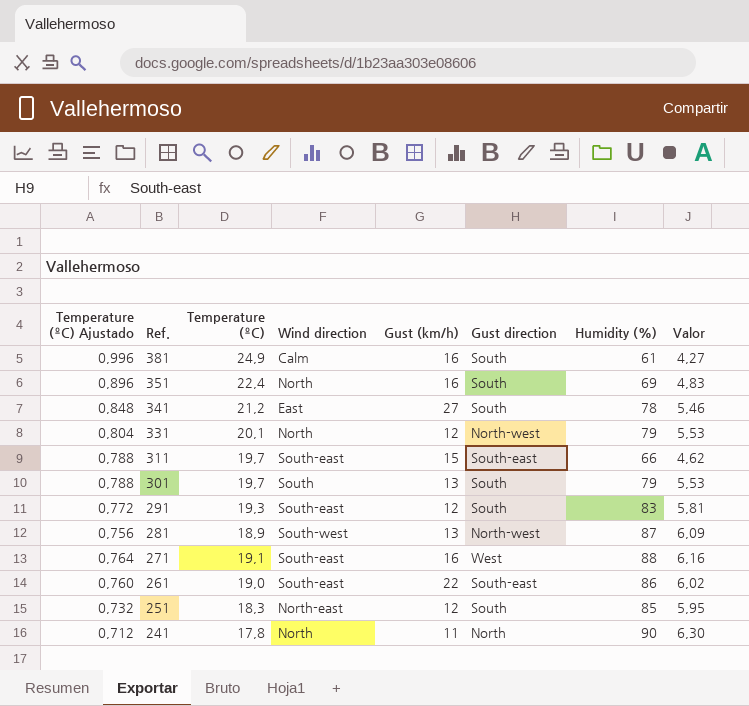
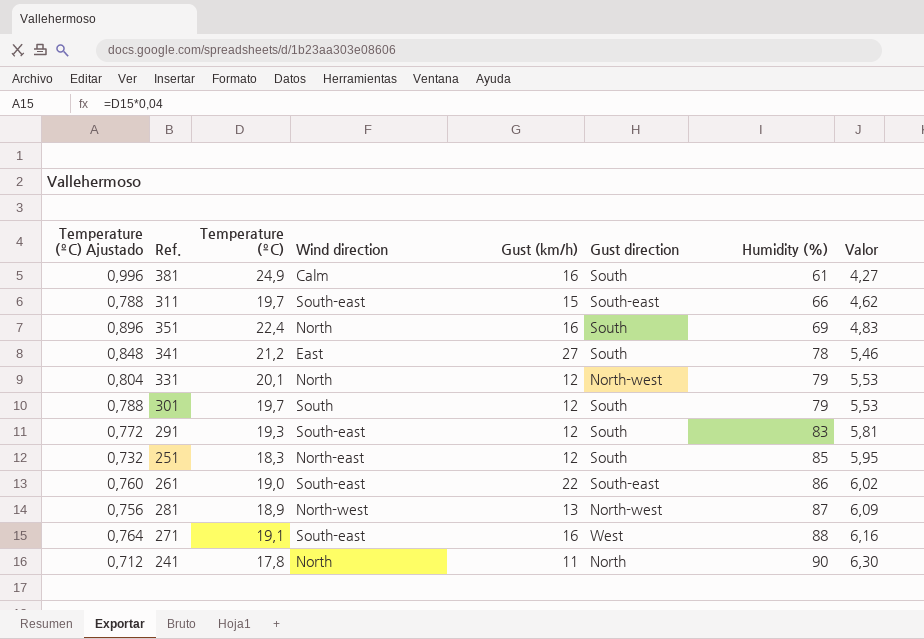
row order: Ref. descending -> Humidity (%) ascending
301 | Gust (km/h): 13 -> 12
281 | Wind direction: South-west -> North-west

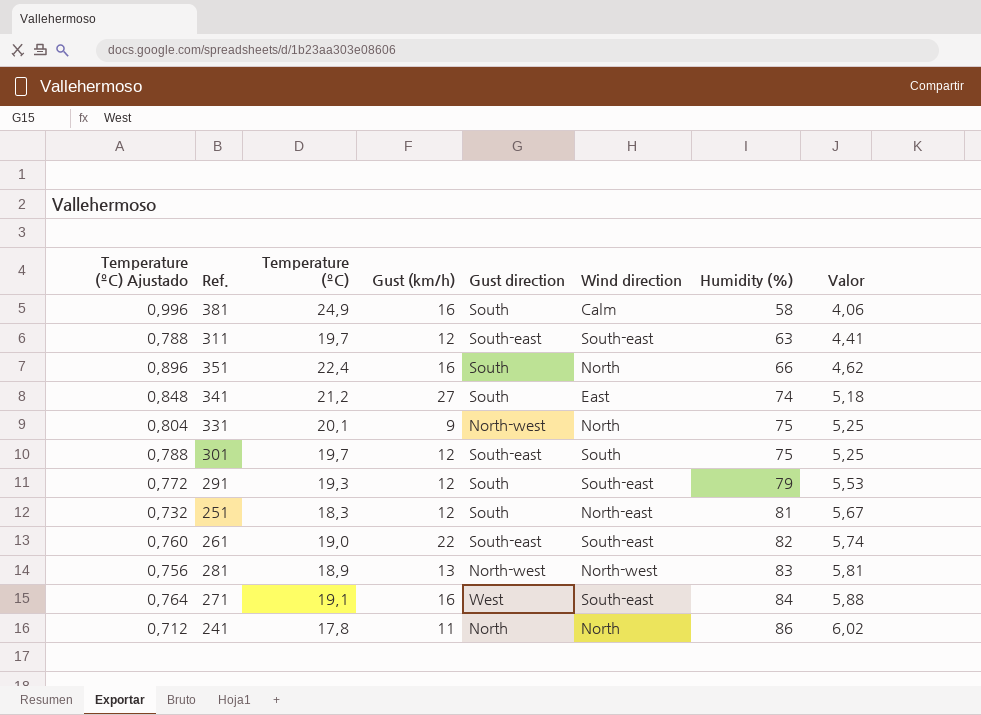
column Wind direction | position: 4 -> 6
381 | Humidity (%): 61 -> 58
381 | Valor: 4,27 -> 4,06
311 | Gust (km/h): 15 -> 12
311 | Humidity (%): 66 -> 63
311 | Valor: 4,62 -> 4,41
351 | Humidity (%): 69 -> 66
351 | Valor: 4,83 -> 4,62
341 | Humidity (%): 78 -> 74
341 | Valor: 5,46 -> 5,18
331 | Gust (km/h): 12 -> 9
331 | Humidity (%): 79 -> 75
331 | Valor: 5,53 -> 5,25
301 | Gust direction: South -> South-east
301 | Humidity (%): 79 -> 75
301 | Valor: 5,53 -> 5,25
291 | Humidity (%): 83 -> 79
291 | Valor: 5,81 -> 5,53
251 | Humidity (%): 85 -> 81
251 | Valor: 5,95 -> 5,67
261 | Humidity (%): 86 -> 82
261 | Valor: 6,02 -> 5,74
281 | Humidity (%): 87 -> 83
281 | Valor: 6,09 -> 5,81
271 | Humidity (%): 88 -> 84
271 | Valor: 6,16 -> 5,88
241 | Humidity (%): 90 -> 86
241 | Valor: 6,30 -> 6,02

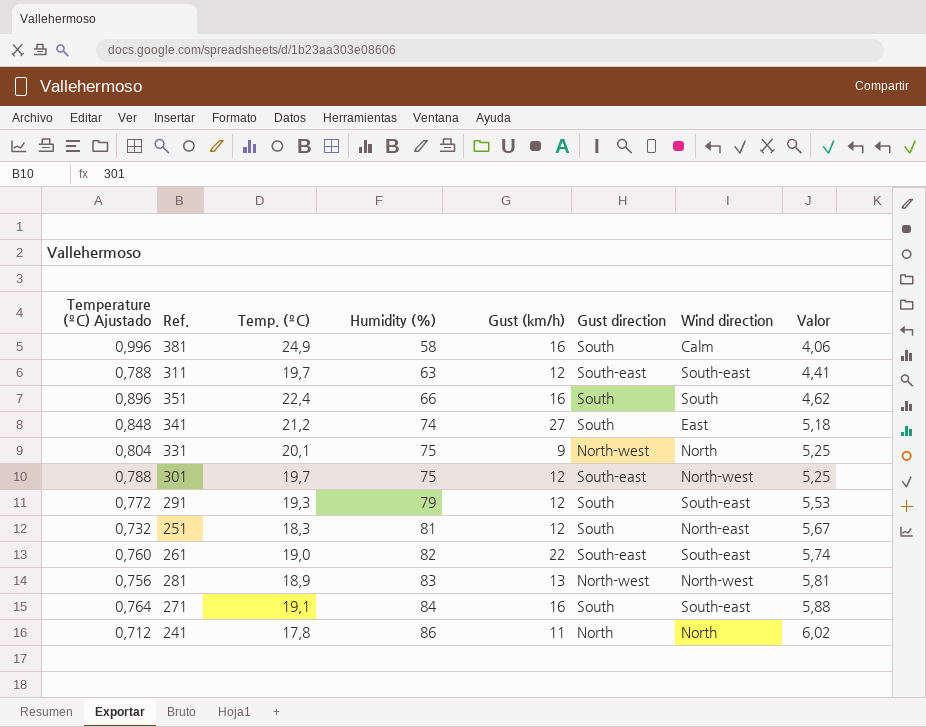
column name: Temperature (ºC) -> Temp. (ºC)
column Humidity (%) | position: 7 -> 4
351 | Wind direction: North -> South
301 | Wind direction: South -> North-west
271 | Gust direction: West -> South

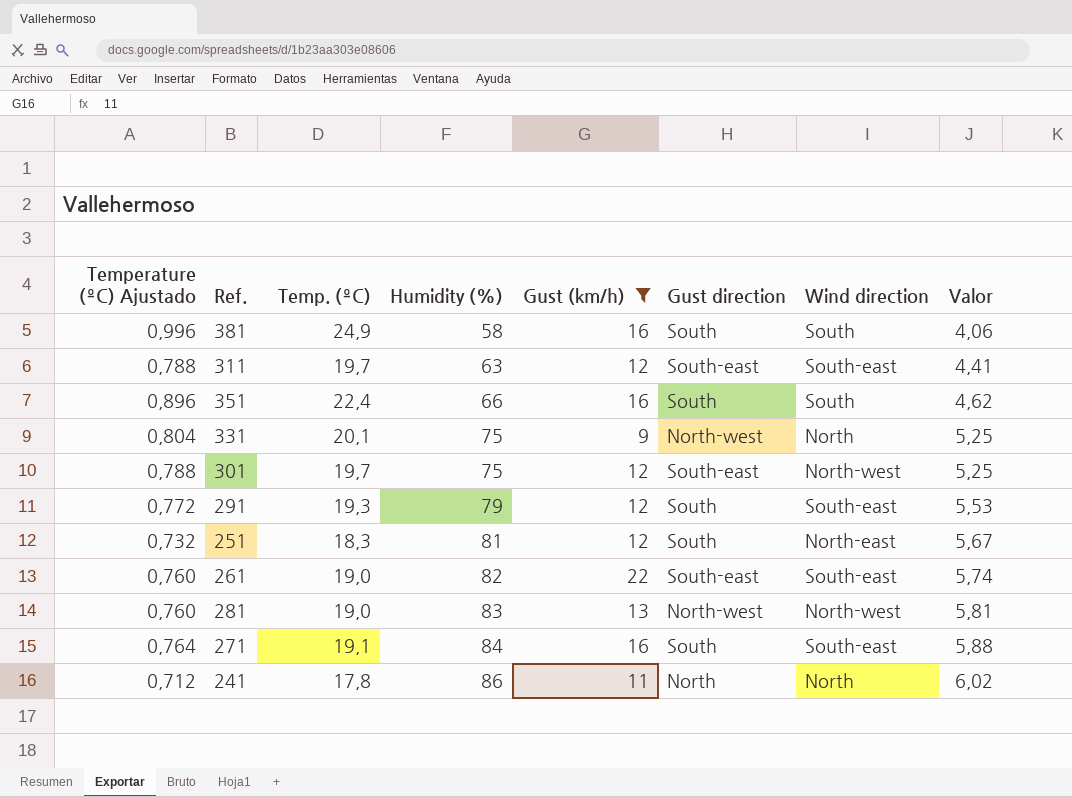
filter: none -> Gust (km/h) != 27
381 | Wind direction: Calm -> South
281 | Temperature (ºC) Ajustado: 0,756 -> 0,760
281 | Temp. (ºC): 18,9 -> 19,0

